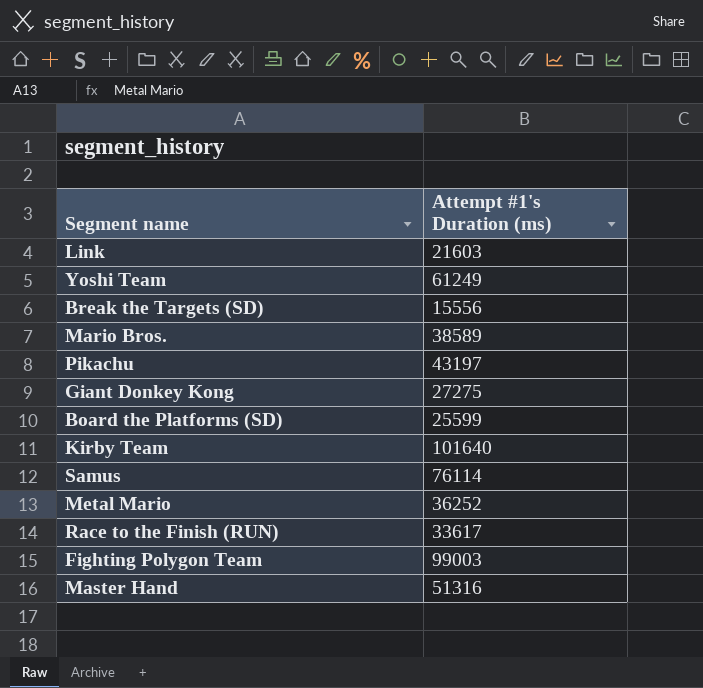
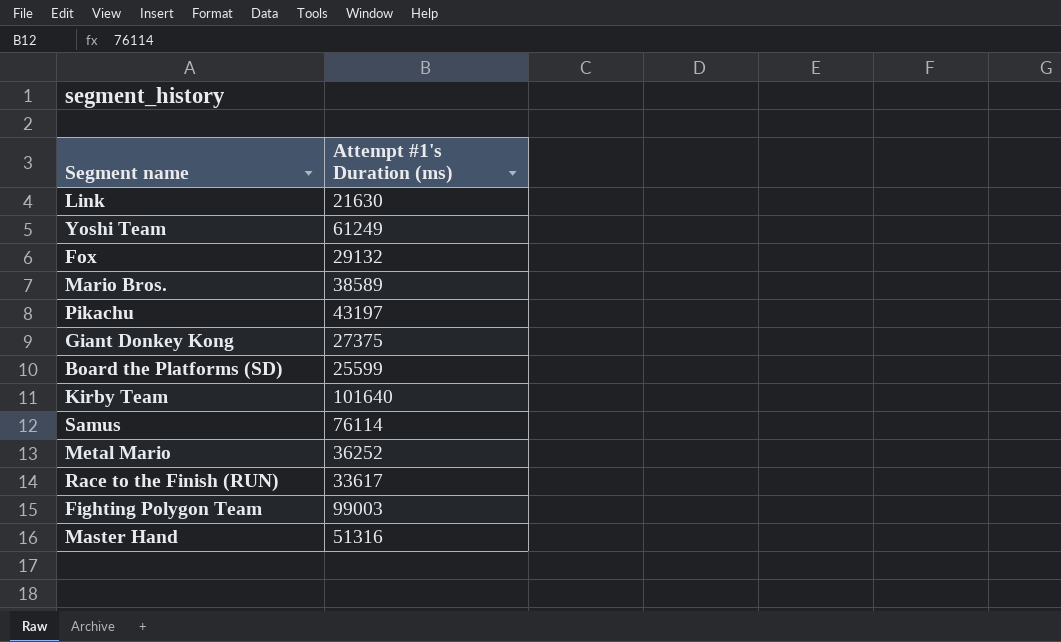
row Break the Targets (SD): 15556 -> none
Link | Attempt #1's Duration (ms): 21603 -> 21630
row Fox: none -> 29132
Giant Donkey Kong | Attempt #1's Duration (ms): 27275 -> 27375

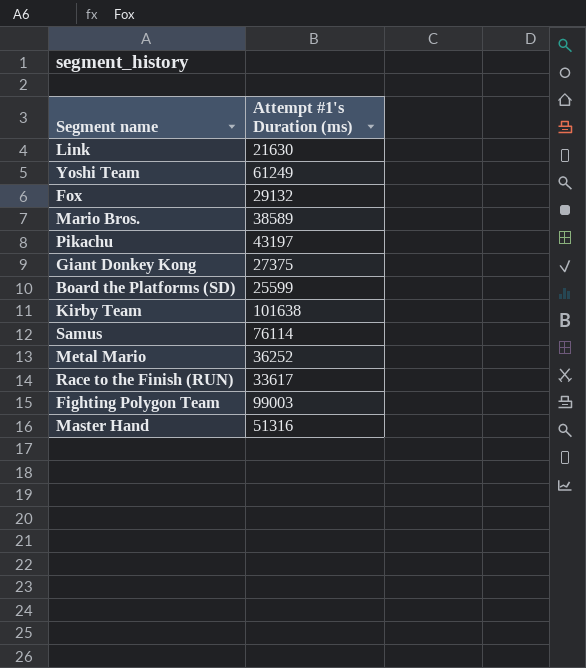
Kirby Team | Attempt #1's Duration (ms): 101640 -> 101638

